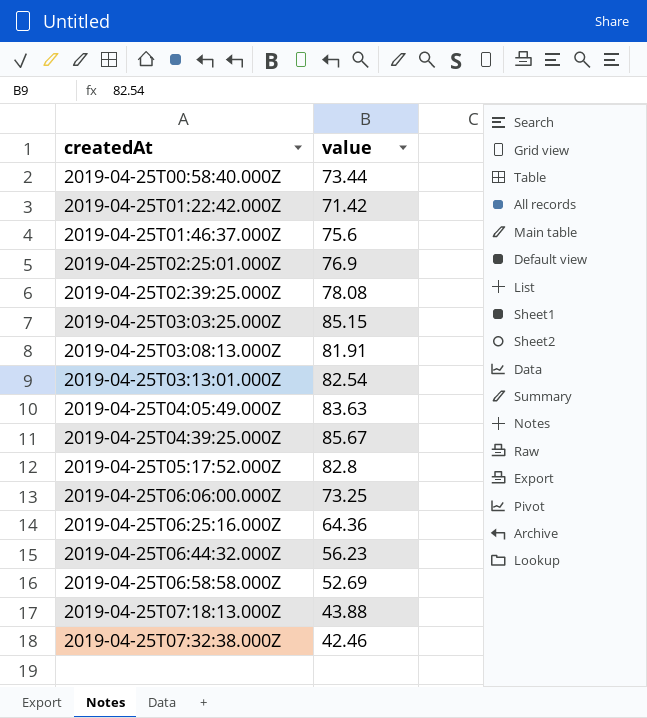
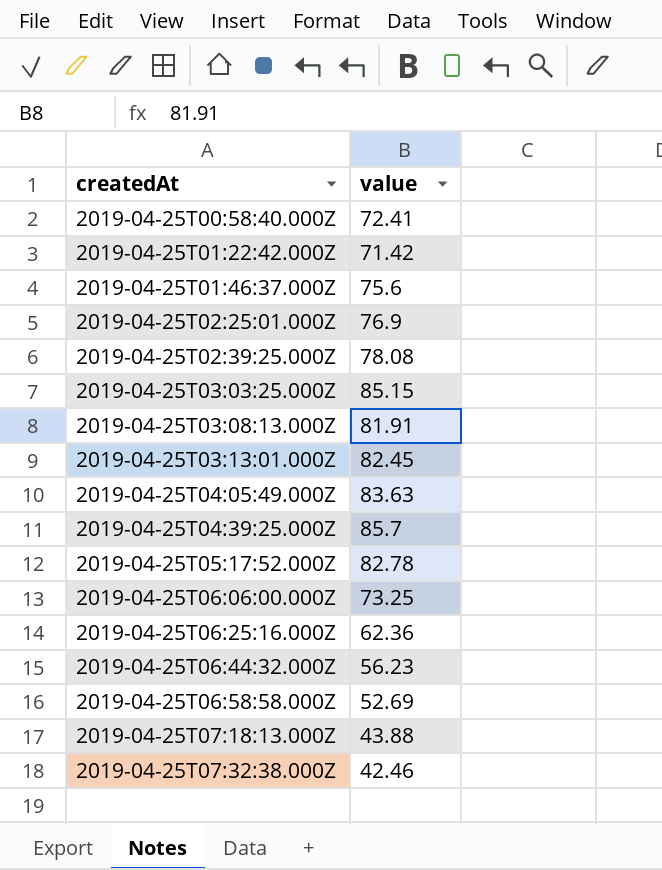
2019-04-25T00:58:40.000Z | value: 73.44 -> 72.41
2019-04-25T03:13:01.000Z | value: 82.54 -> 82.45
2019-04-25T04:39:25.000Z | value: 85.67 -> 85.7
2019-04-25T05:17:52.000Z | value: 82.8 -> 82.78
2019-04-25T06:25:16.000Z | value: 64.36 -> 62.36

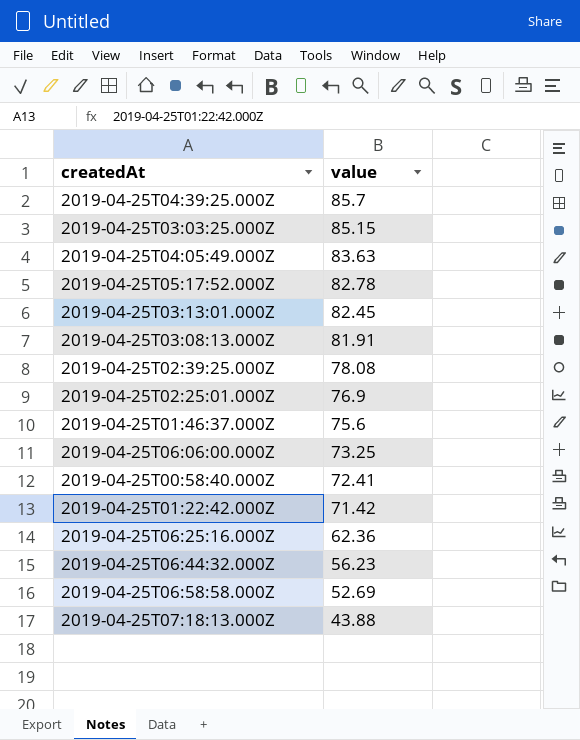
row order: createdAt ascending -> value descending
row 2019-04-25T07:32:38.000Z: 42.46 -> none

